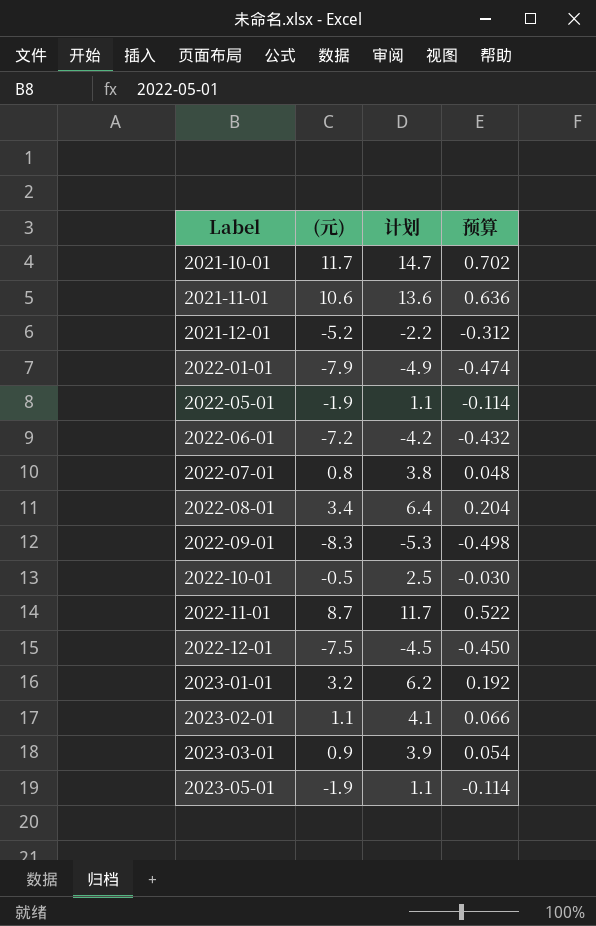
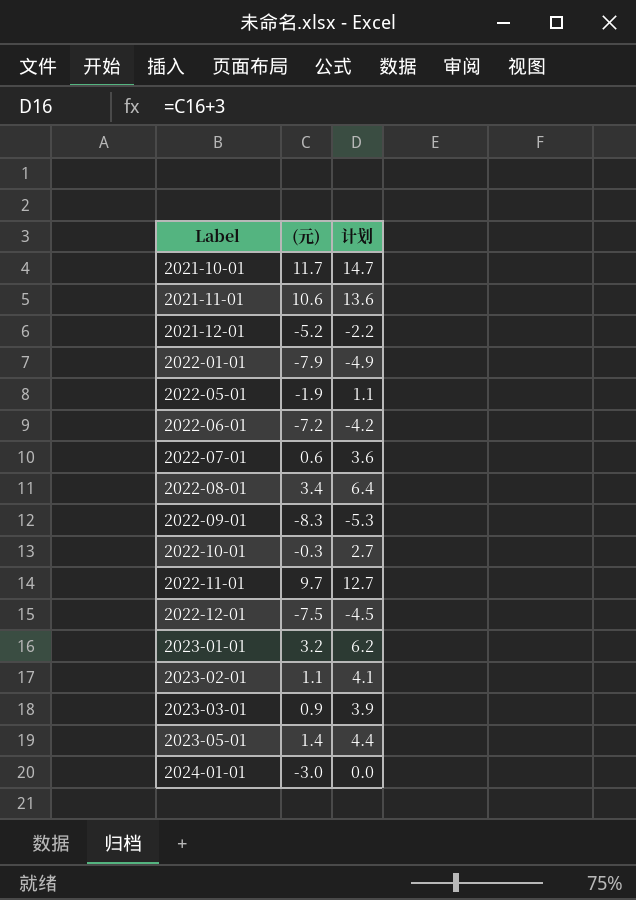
column 预算 | formula: [(元)] * 0.06 -> none
2022-07-01 | (元): 0.8 -> 0.6
2022-07-01 | 计划: 3.8 -> 3.6
2022-10-01 | (元): -0.5 -> -0.3
2022-10-01 | 计划: 2.5 -> 2.7
2022-11-01 | (元): 8.7 -> 9.7
2022-11-01 | 计划: 11.7 -> 12.7
2023-05-01 | (元): -1.9 -> 1.4
2023-05-01 | 计划: 1.1 -> 4.4
row 2024-01-01: none -> -3.0 | 0.0

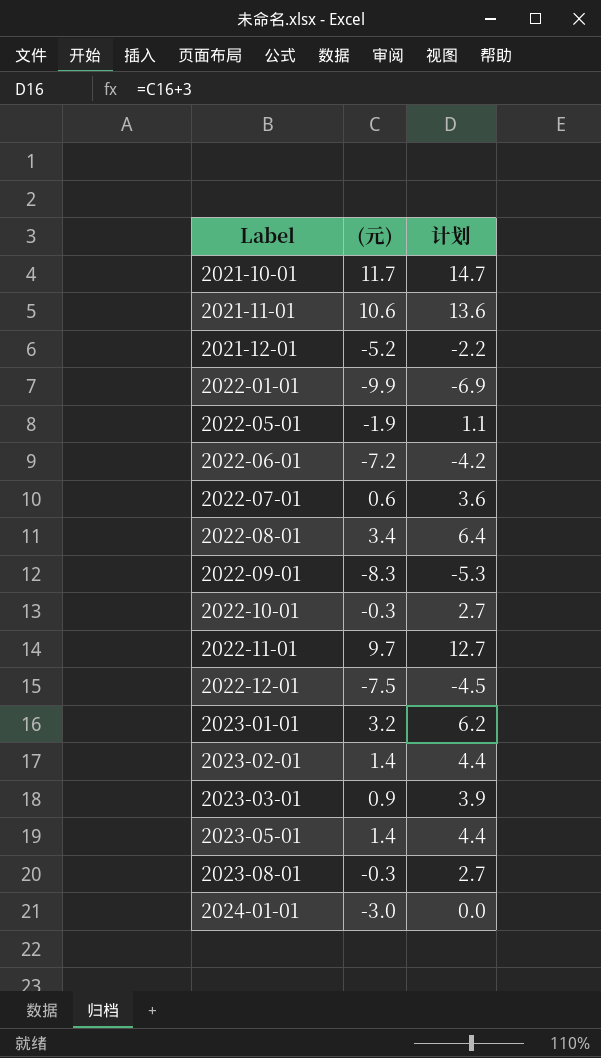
2022-01-01 | (元): -7.9 -> -9.9
2022-01-01 | 计划: -4.9 -> -6.9
2023-02-01 | (元): 1.1 -> 1.4
2023-02-01 | 计划: 4.1 -> 4.4
row 2023-08-01: none -> -0.3 | 2.7

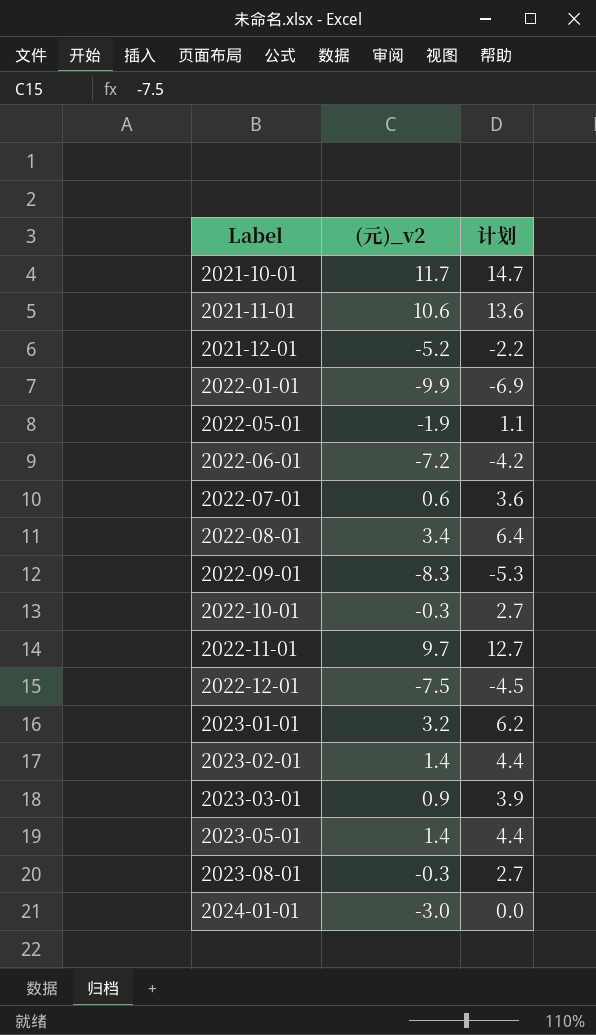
column name: (元) -> (元)_v2

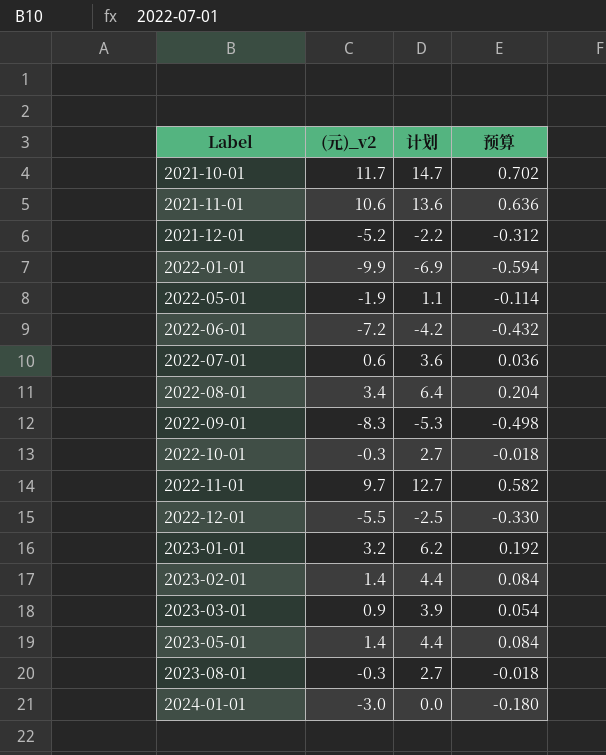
column 预算 | formula: none -> [(元)_v2] * 0.06
2022-12-01 | (元)_v2: -7.5 -> -5.5
2022-12-01 | 计划: -4.5 -> -2.5

